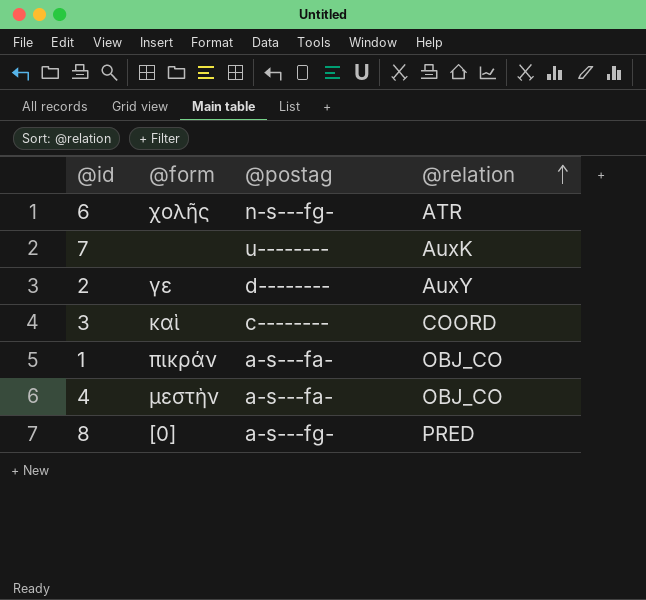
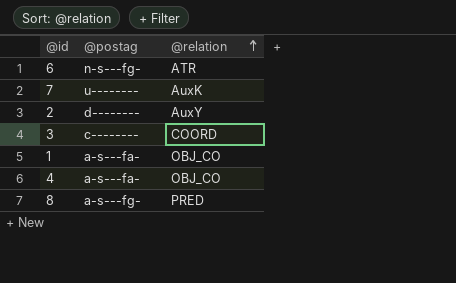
column @form | position: 2 -> none

